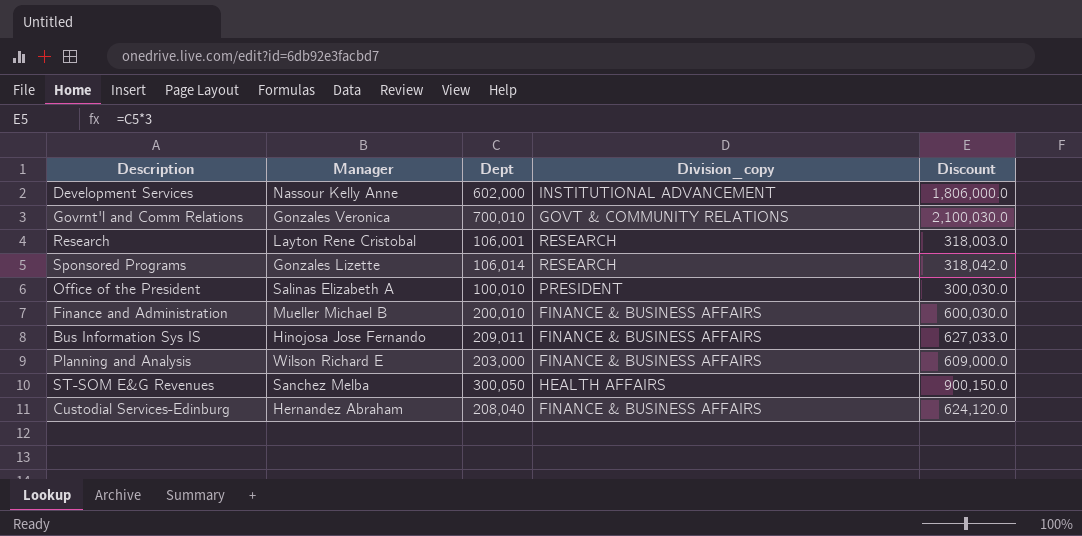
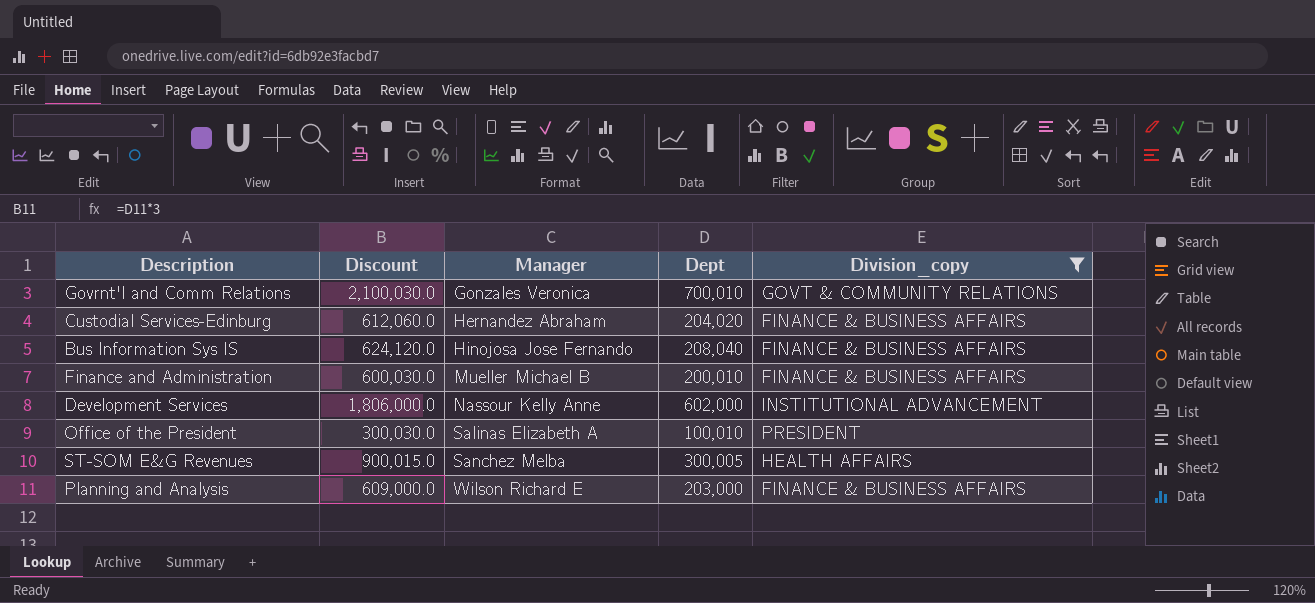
filter: none -> Division_copy != RESEARCH
row order: none -> Manager ascending
column Discount | position: 5 -> 2
Custodial Services-Edinburg | Discount: 624,120.0 -> 612,060.0
Custodial Services-Edinburg | Dept: 208,040 -> 204,020
Bus Information Sys IS | Discount: 627,033.0 -> 624,120.0
Bus Information Sys IS | Dept: 209,011 -> 208,040
ST-SOM E&G Revenues | Discount: 900,150.0 -> 900,015.0
ST-SOM E&G Revenues | Dept: 300,050 -> 300,005

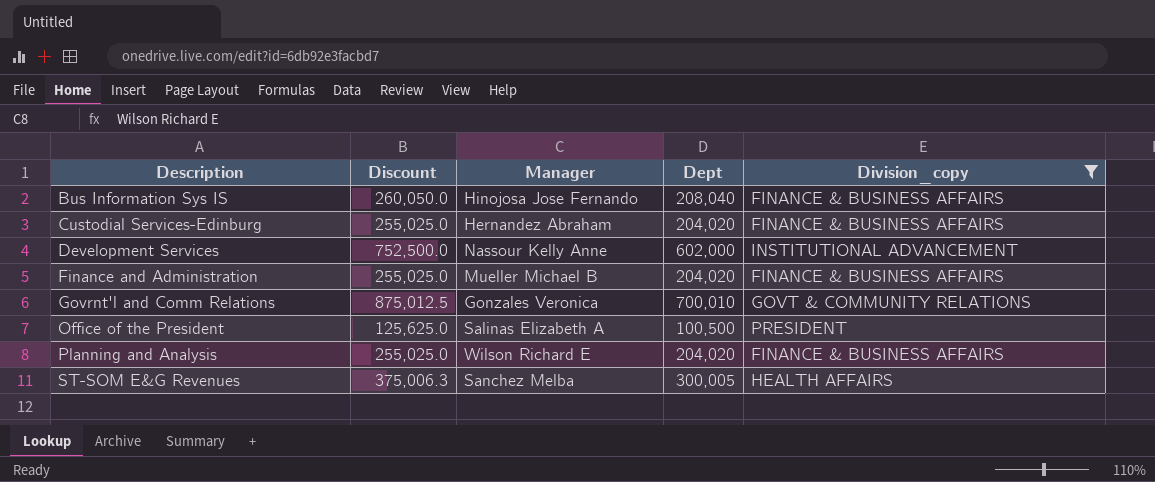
row order: Manager ascending -> Description ascending
column Discount | formula: [Dept] * 3 -> [Dept] * 1.25
Finance and Administration | Dept: 200,010 -> 204,020
Office of the President | Dept: 100,010 -> 100,500
Planning and Analysis | Dept: 203,000 -> 204,020

